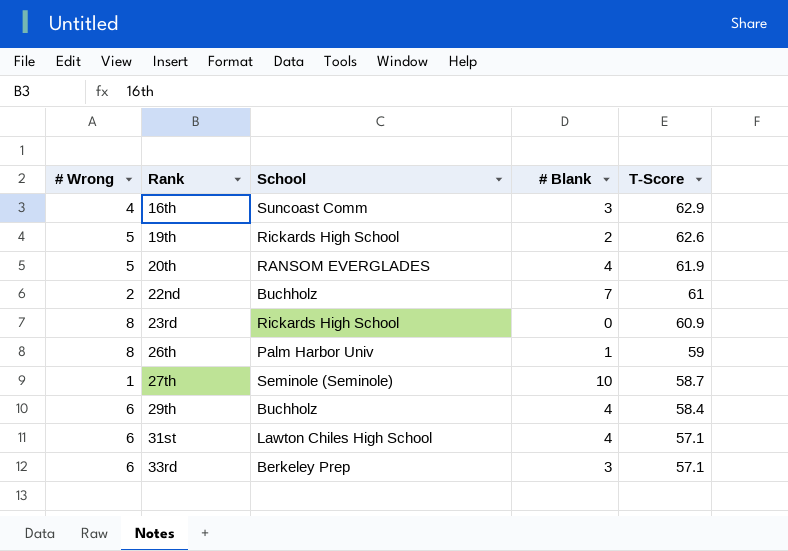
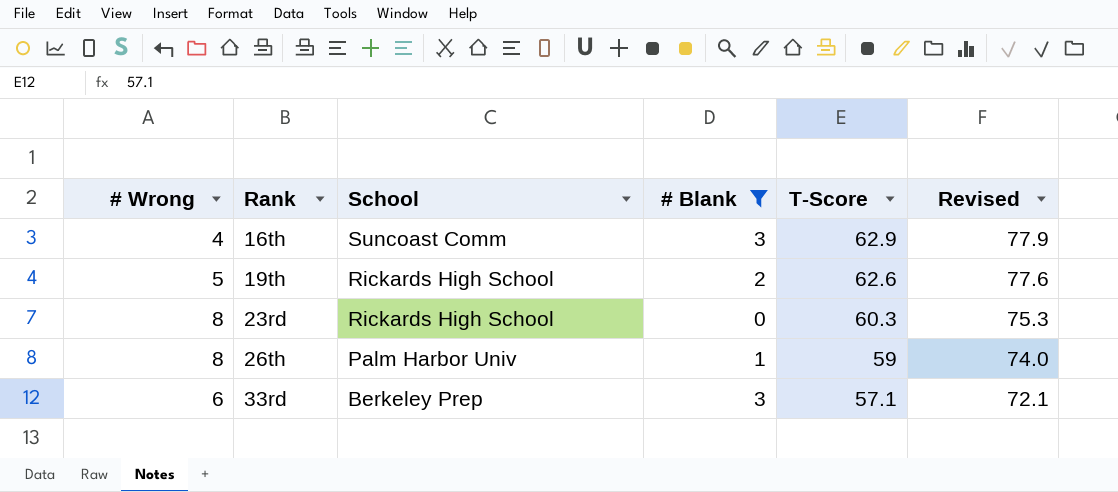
filter: none -> # Blank <= 3
column Revised | formula: none -> [T-Score] + 15
23rd | T-Score: 60.9 -> 60.3

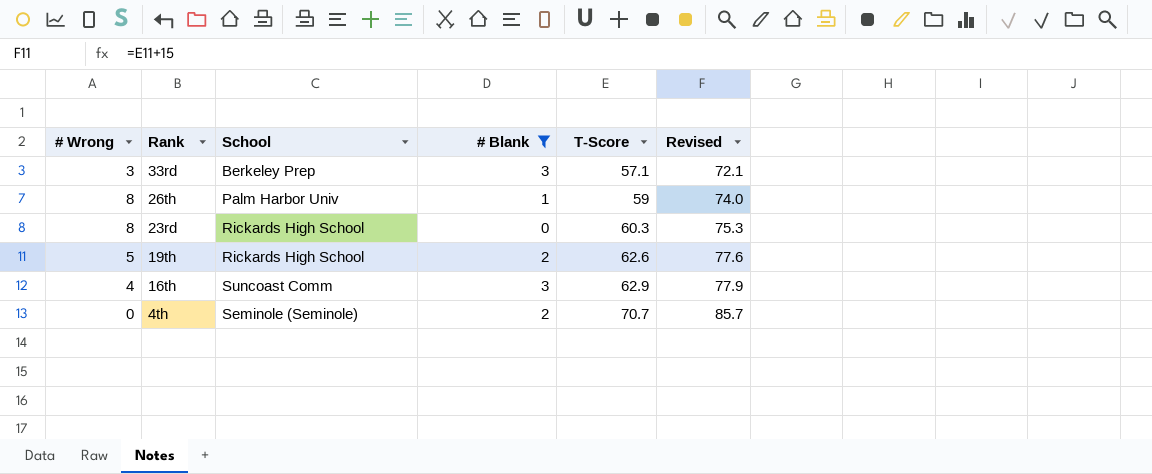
row order: Rank ascending -> Rank descending
33rd | # Wrong: 6 -> 3
row 4th: none -> 0 | Seminole (Seminole) | 2 | 70.7 | 85.7

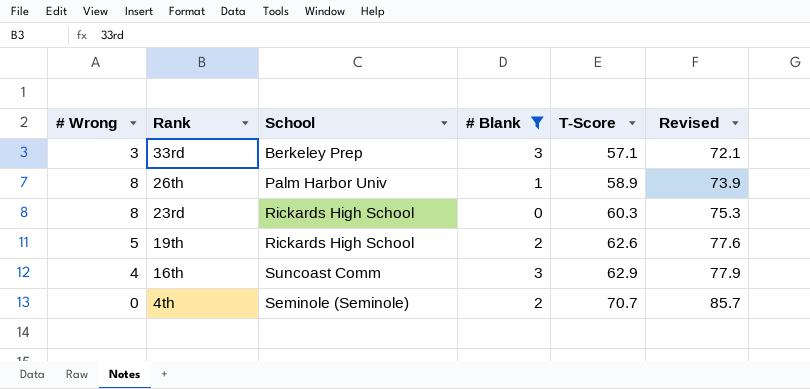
26th | T-Score: 59 -> 58.9
26th | Revised: 74.0 -> 73.9

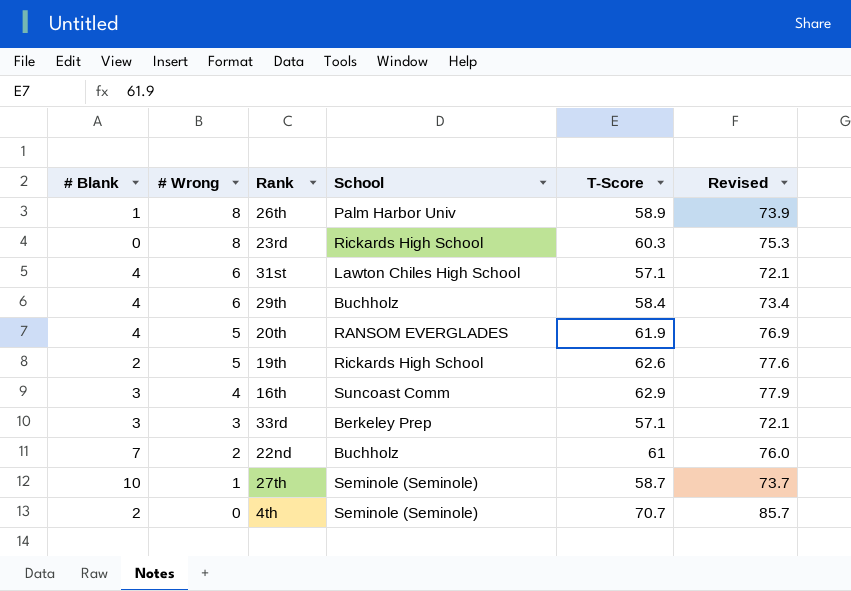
filter: # Blank <= 3 -> none
row order: Rank descending -> # Wrong descending
column # Blank | position: 4 -> 1

